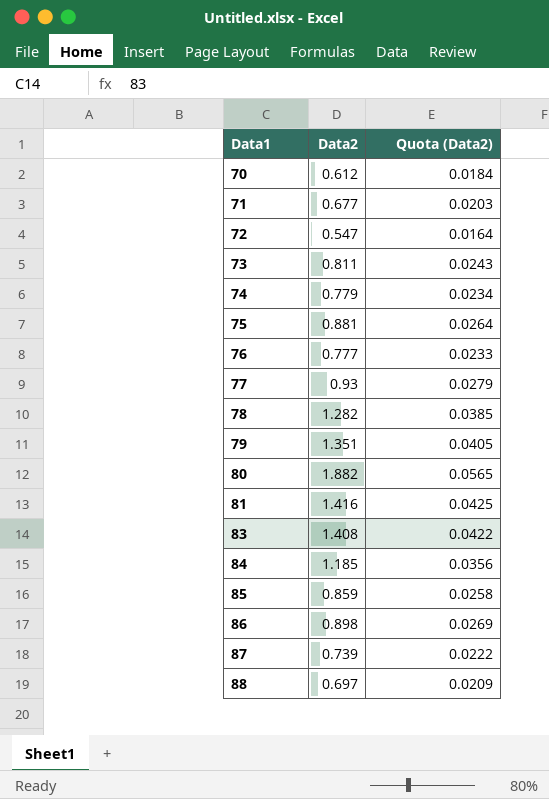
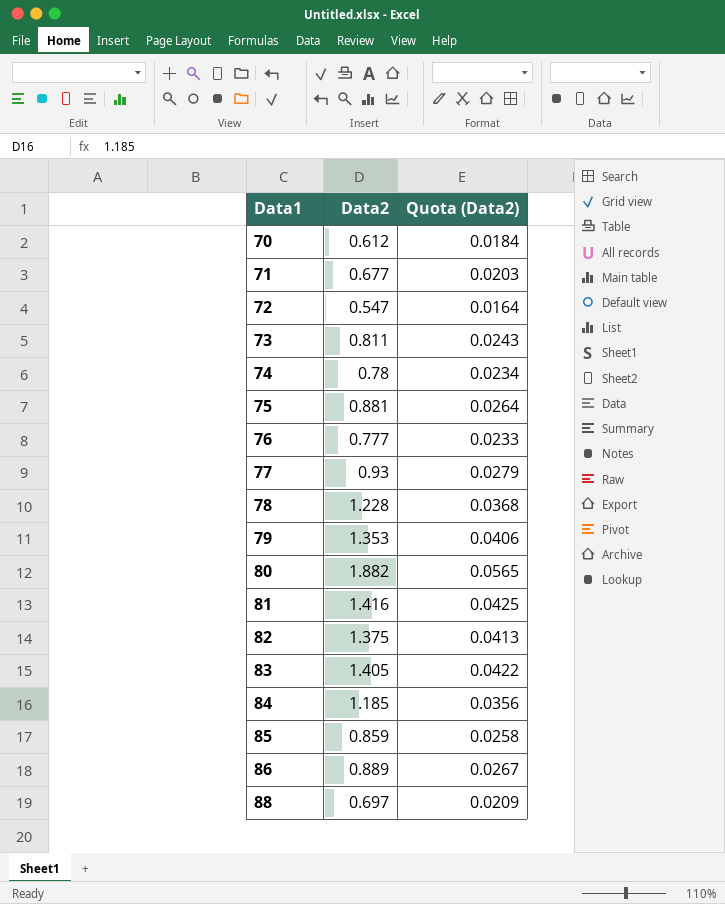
row 87: 0.739 | 0.0222 -> none
74 | Data2: 0.779 -> 0.78
78 | Data2: 1.282 -> 1.228
78 | Quota (Data2): 0.0385 -> 0.0368
79 | Data2: 1.351 -> 1.353
79 | Quota (Data2): 0.0405 -> 0.0406
row 82: none -> 1.375 | 0.0413
83 | Data2: 1.408 -> 1.405
86 | Data2: 0.898 -> 0.889
86 | Quota (Data2): 0.0269 -> 0.0267

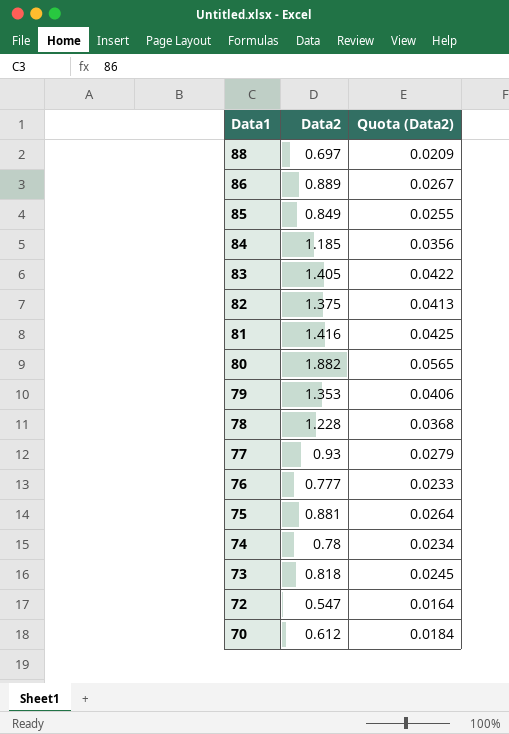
row order: Data1 ascending -> Data1 descending
row 71: 0.677 | 0.0203 -> none
85 | Data2: 0.859 -> 0.849
85 | Quota (Data2): 0.0258 -> 0.0255
73 | Data2: 0.811 -> 0.818
73 | Quota (Data2): 0.0243 -> 0.0245

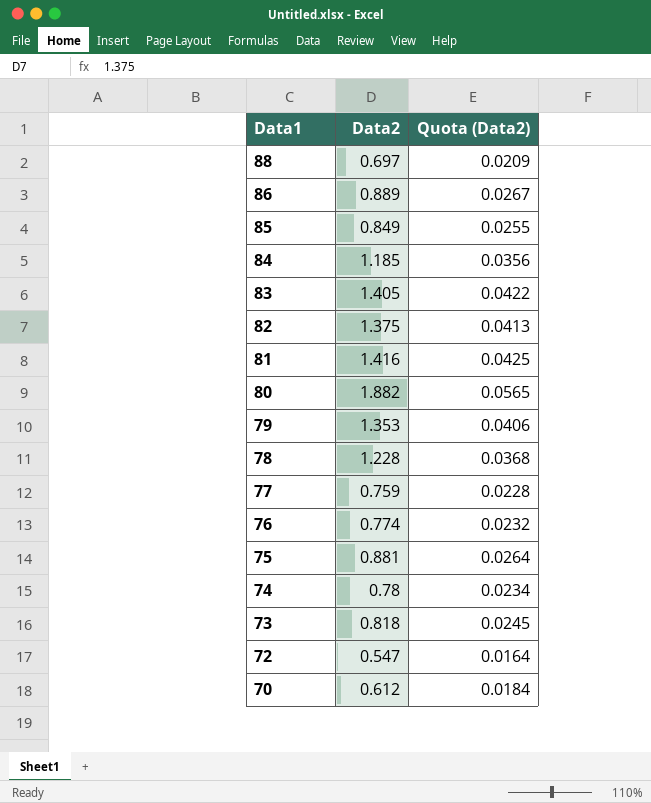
77 | Data2: 0.93 -> 0.759
77 | Quota (Data2): 0.0279 -> 0.0228
76 | Data2: 0.777 -> 0.774
76 | Quota (Data2): 0.0233 -> 0.0232

